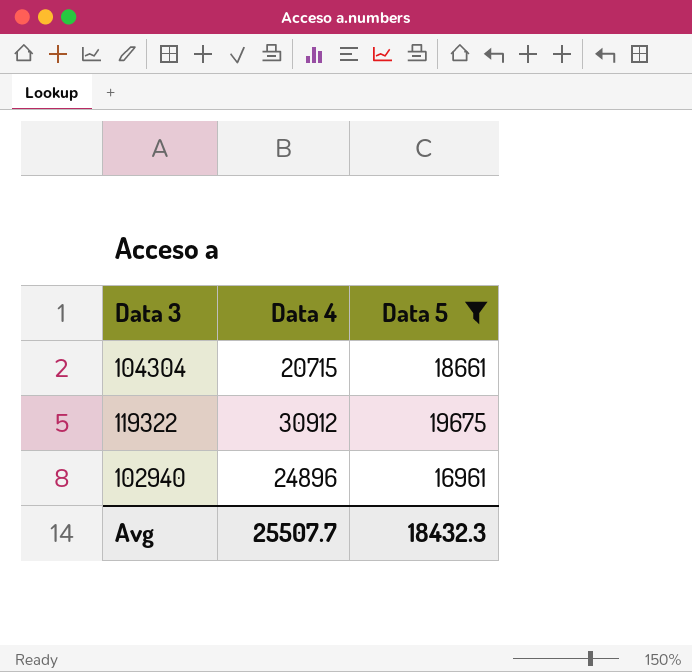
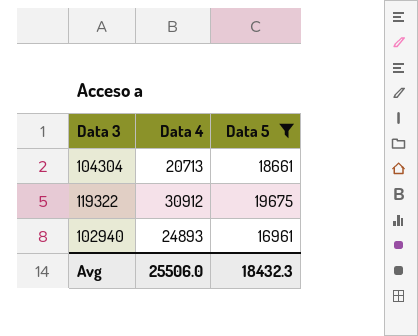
104304 | Data 4: 20715 -> 20713
102940 | Data 4: 24896 -> 24893
Avg | Data 4: 25507.7 -> 25506.0

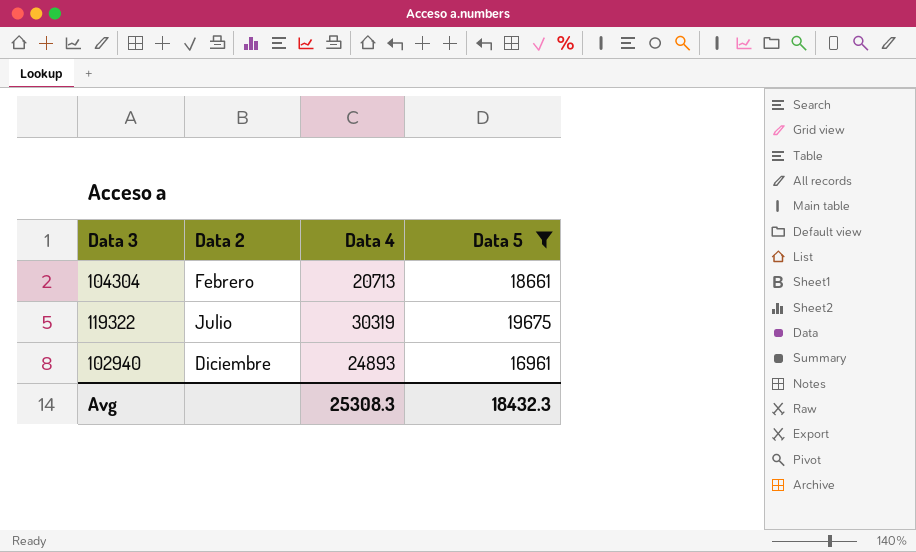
column Data 2 | position: none -> 2
119322 | Data 4: 30912 -> 30319
Avg | Data 4: 25506.0 -> 25308.3

